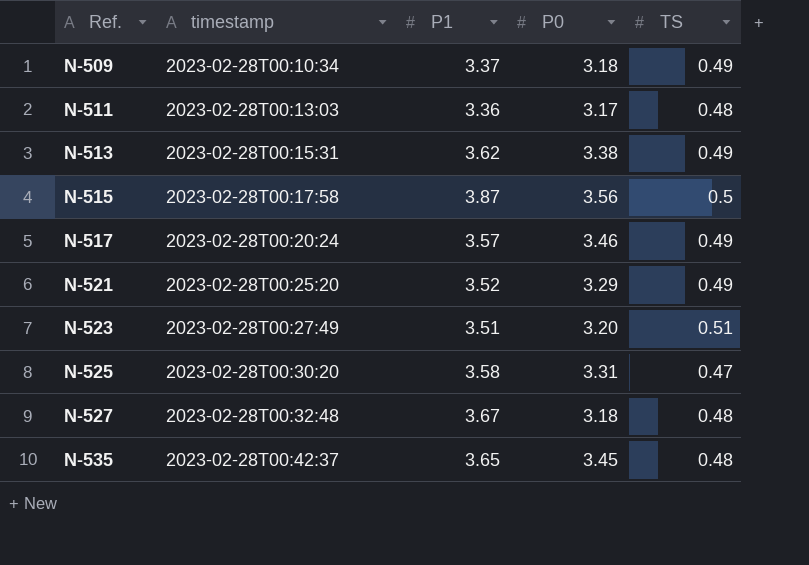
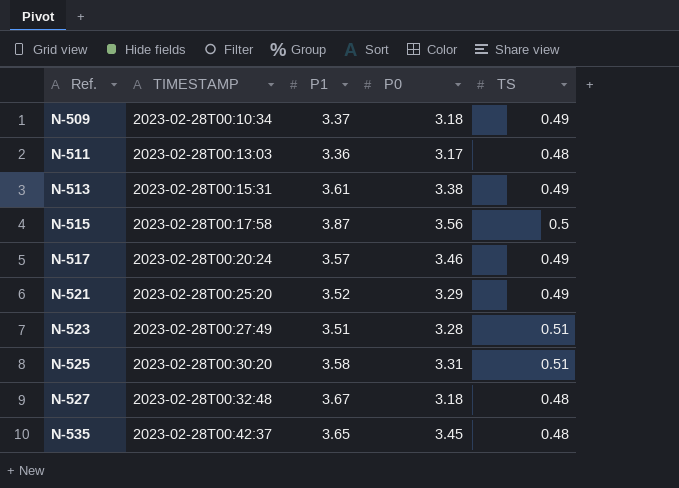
column name: timestamp -> TIMESTAMP
N-513 | P1: 3.62 -> 3.61
N-523 | P0: 3.20 -> 3.28
N-525 | TS: 0.47 -> 0.51

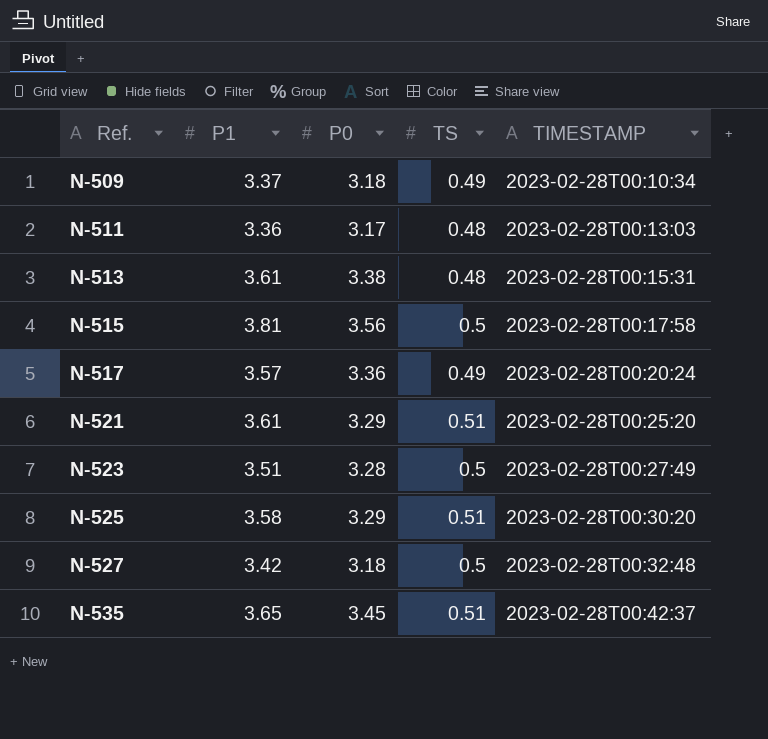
column TIMESTAMP | position: 2 -> 5
N-513 | TS: 0.49 -> 0.48
N-515 | P1: 3.87 -> 3.81
N-517 | P0: 3.46 -> 3.36
N-521 | P1: 3.52 -> 3.61
N-521 | TS: 0.49 -> 0.51
N-523 | TS: 0.51 -> 0.5
N-525 | P0: 3.31 -> 3.29
N-527 | P1: 3.67 -> 3.42
N-527 | TS: 0.48 -> 0.5
N-535 | TS: 0.48 -> 0.51

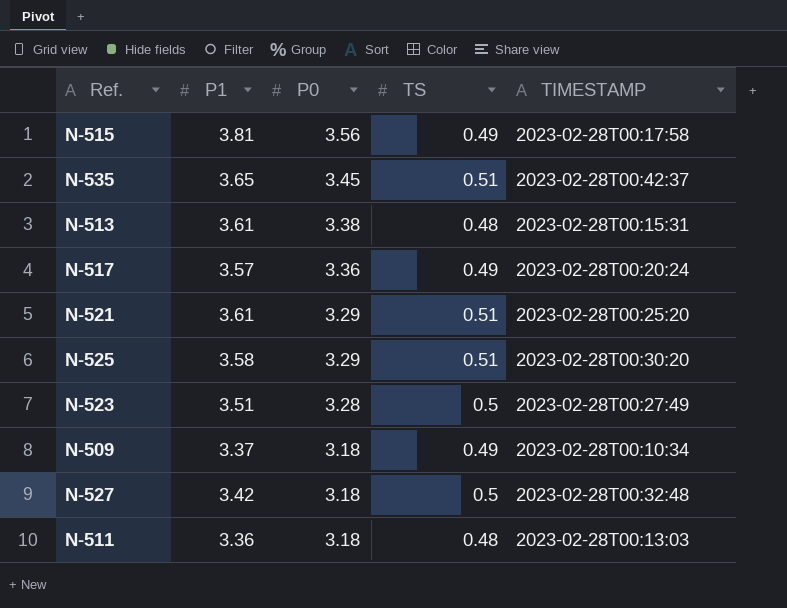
row order: Ref. ascending -> P0 descending
N-515 | TS: 0.5 -> 0.49
N-511 | P0: 3.17 -> 3.18

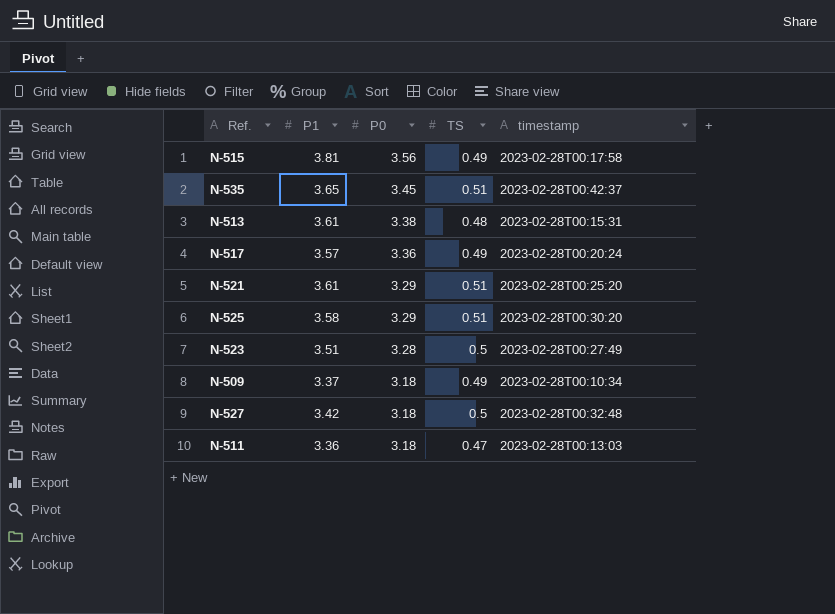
column name: TIMESTAMP -> timestamp
N-511 | TS: 0.48 -> 0.47

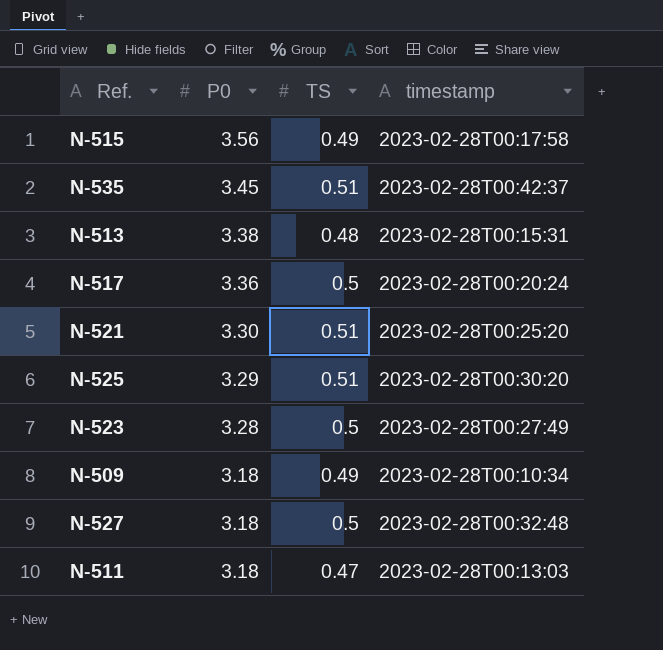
column P1 | position: 2 -> none
N-517 | TS: 0.49 -> 0.5
N-521 | P0: 3.29 -> 3.30

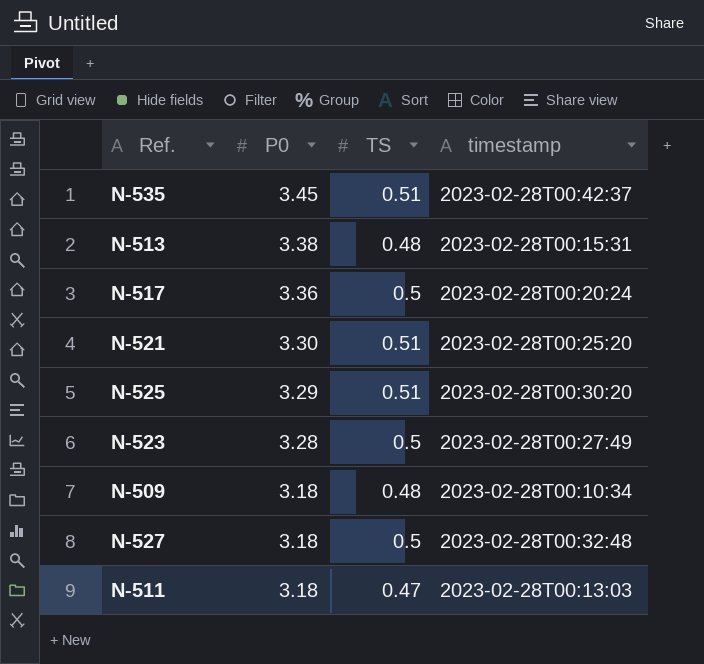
row N-515: 3.56 | 0.49 | 2023-02-28T00:17:58 -> none
N-509 | TS: 0.49 -> 0.48

